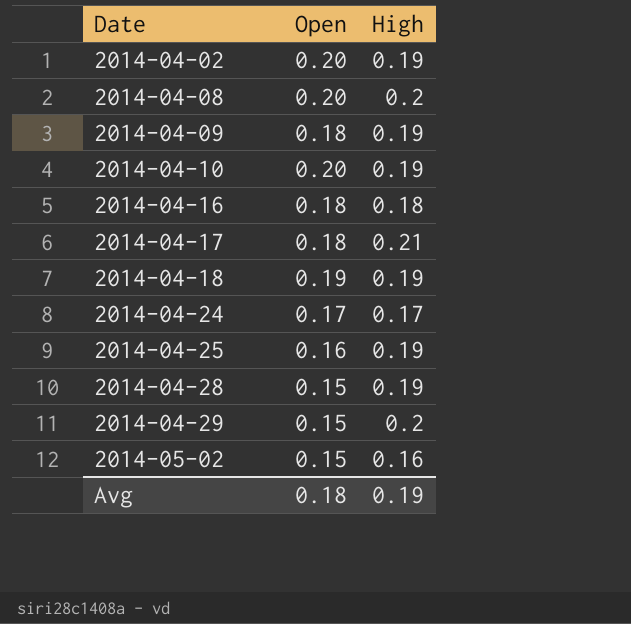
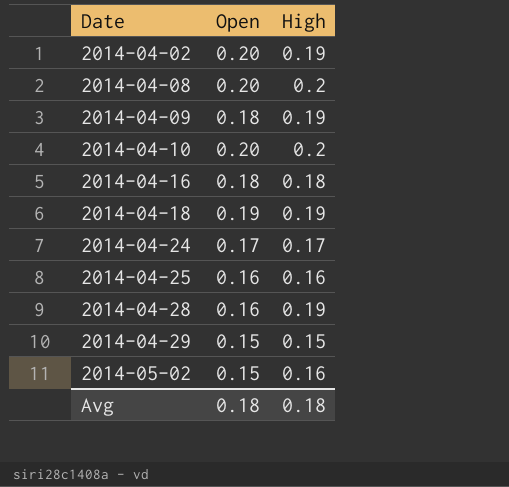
row 2014-04-17: 0.18 | 0.21 -> none
2014-04-10 | High: 0.19 -> 0.2
2014-04-25 | High: 0.19 -> 0.16
2014-04-28 | Open: 0.15 -> 0.16
2014-04-29 | High: 0.2 -> 0.15
Avg | High: 0.19 -> 0.18

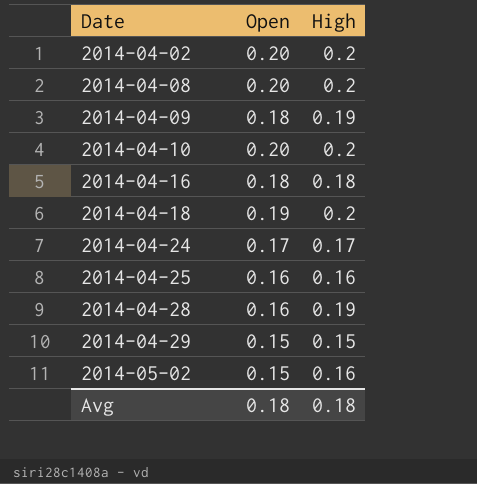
2014-04-02 | High: 0.19 -> 0.2
2014-04-18 | High: 0.19 -> 0.2

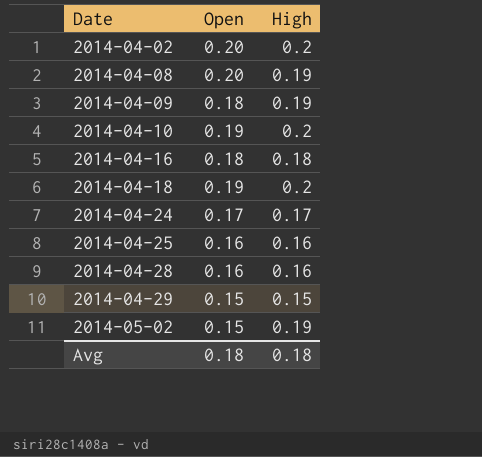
2014-04-08 | High: 0.2 -> 0.19
2014-04-10 | Open: 0.20 -> 0.19
2014-04-28 | High: 0.19 -> 0.16
2014-05-02 | High: 0.16 -> 0.19

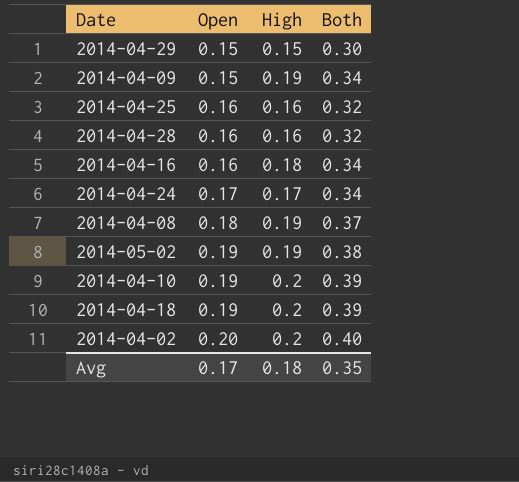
row order: Date ascending -> Open ascending
column Both | formula: none -> [Open] + [High]
2014-04-09 | Open: 0.18 -> 0.15
2014-04-16 | Open: 0.18 -> 0.16
2014-04-08 | Open: 0.20 -> 0.18
2014-05-02 | Open: 0.15 -> 0.19
Avg | Open: 0.18 -> 0.17

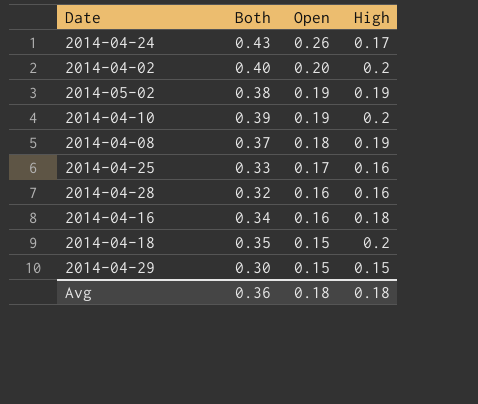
row order: Open ascending -> Open descending
column Both | position: 4 -> 2
row 2014-04-09: 0.15 | 0.19 | 0.34 -> none
2014-04-24 | Both: 0.34 -> 0.43
2014-04-24 | Open: 0.17 -> 0.26
2014-04-25 | Both: 0.32 -> 0.33
2014-04-25 | Open: 0.16 -> 0.17
2014-04-18 | Both: 0.39 -> 0.35
2014-04-18 | Open: 0.19 -> 0.15
Avg | Both: 0.35 -> 0.36
Avg | Open: 0.17 -> 0.18

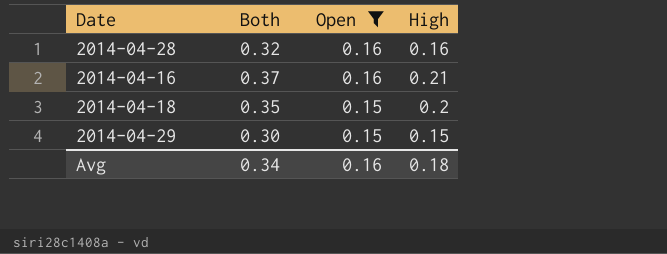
filter: none -> Open <= 0.16
2014-04-16 | Both: 0.34 -> 0.37
2014-04-16 | High: 0.18 -> 0.21
Avg | Both: 0.36 -> 0.34
Avg | Open: 0.18 -> 0.16

